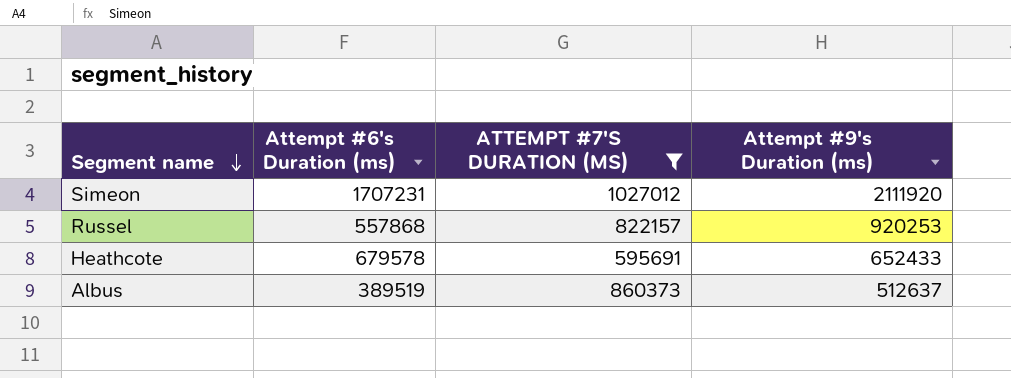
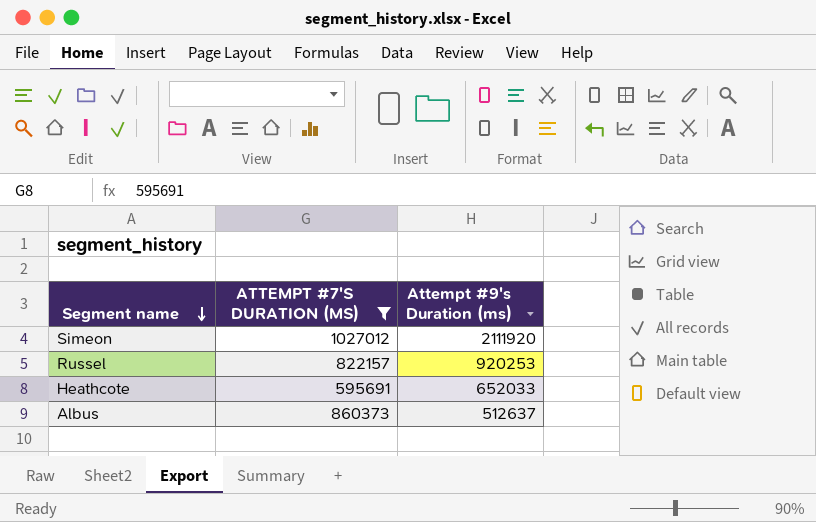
column Attempt #6's Duration (ms) | position: 2 -> none
Heathcote | Attempt #9's Duration (ms): 652433 -> 652033

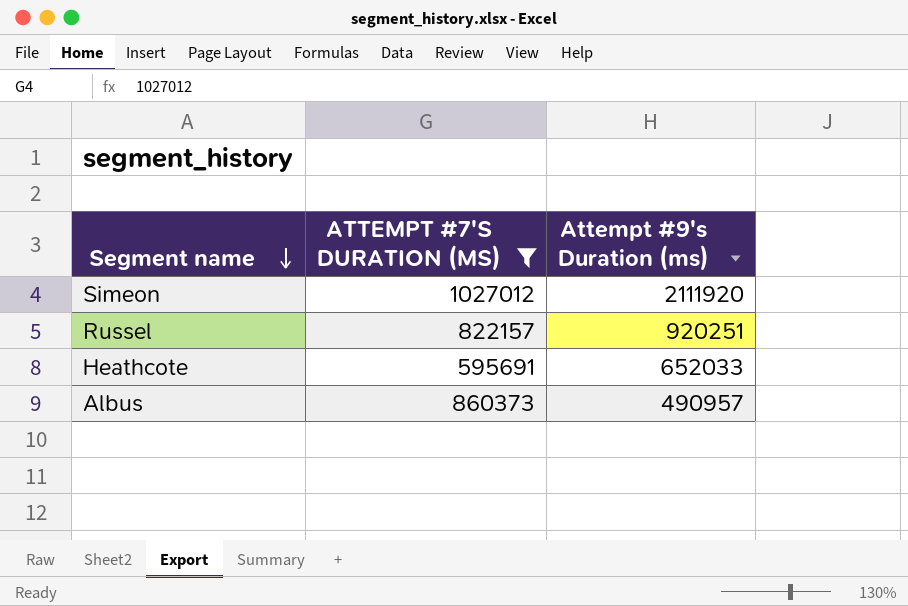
Russel | Attempt #9's Duration (ms): 920253 -> 920251
Albus | Attempt #9's Duration (ms): 512637 -> 490957

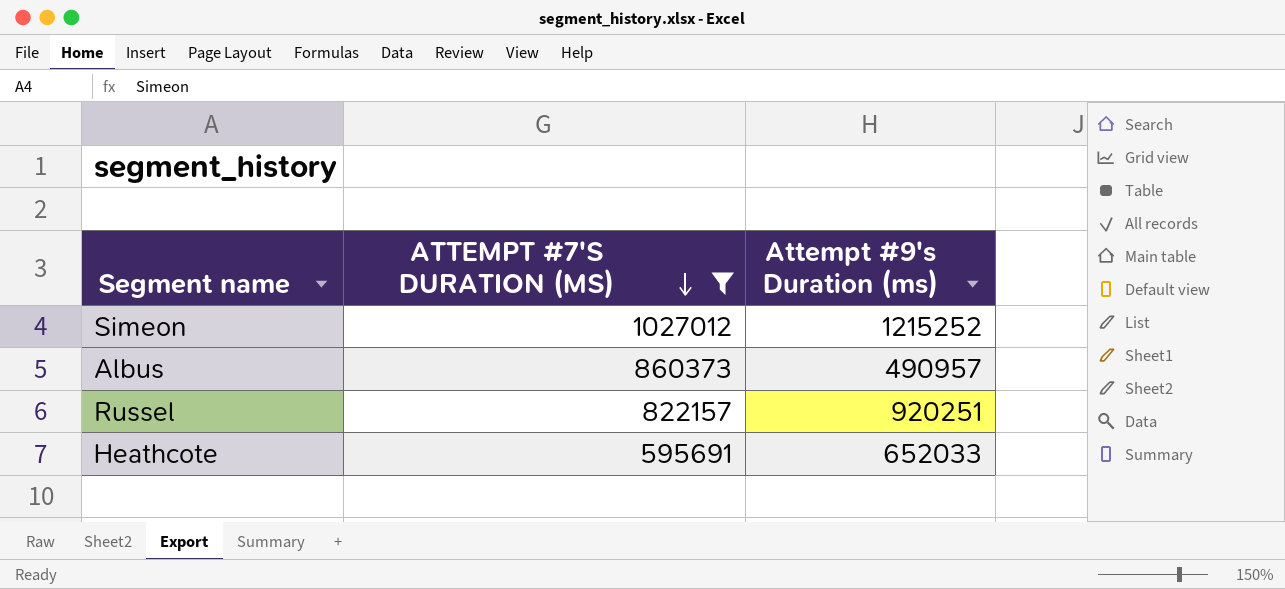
row order: Segment name descending -> ATTEMPT #7'S DURATION (MS) descending
Simeon | Attempt #9's Duration (ms): 2111920 -> 1215252

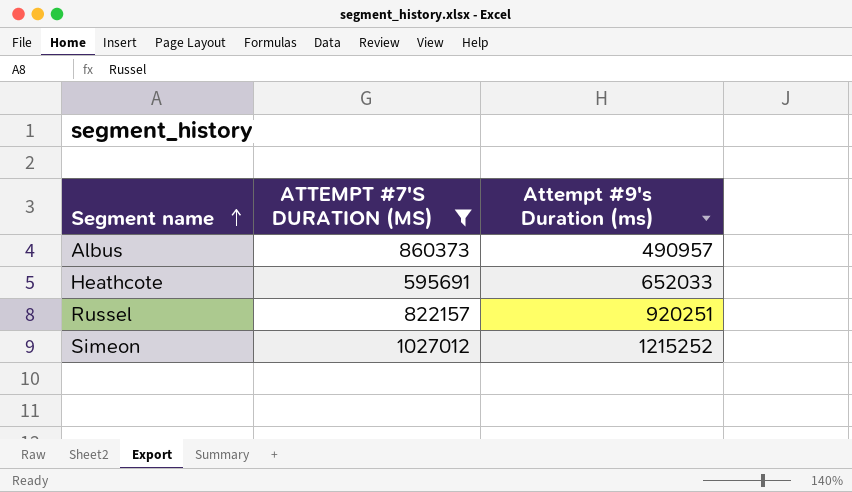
row order: ATTEMPT #7'S DURATION (MS) descending -> Segment name ascending

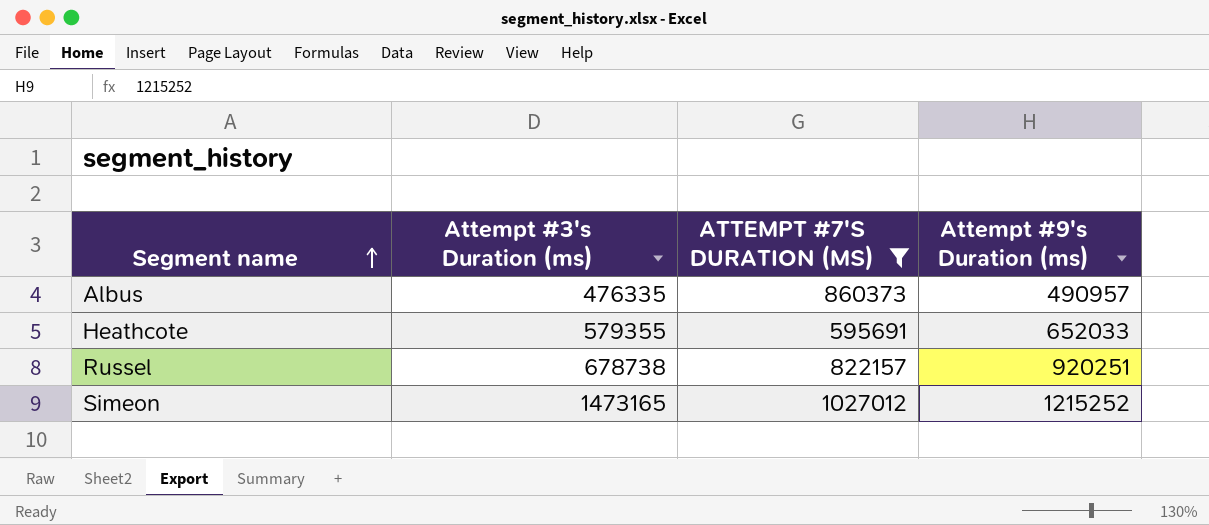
column Attempt #3's Duration (ms) | position: none -> 2

